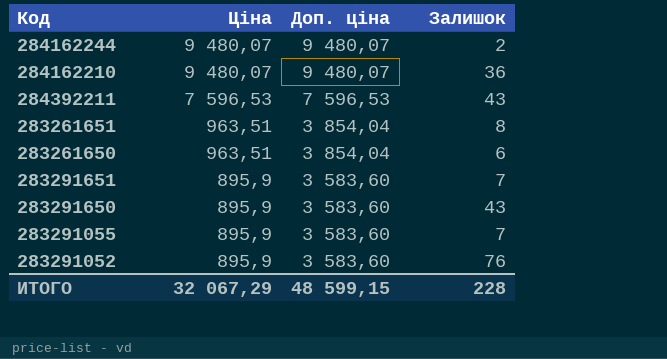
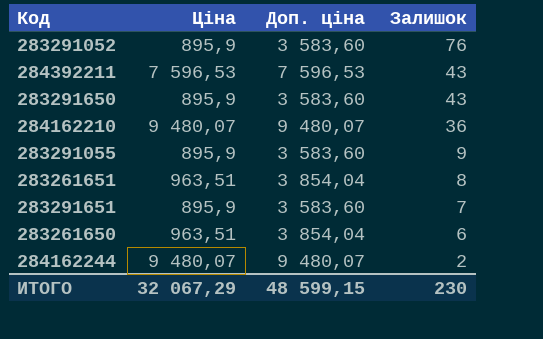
row order: Ціна descending -> Залишок descending
283291055 | Залишок: 7 -> 9
ИТОГО | Залишок: 228 -> 230

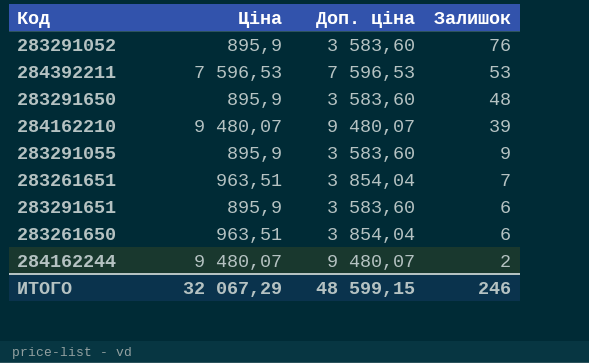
284392211 | Залишок: 43 -> 53
283291650 | Залишок: 43 -> 48
284162210 | Залишок: 36 -> 39
283261651 | Залишок: 8 -> 7
283291651 | Залишок: 7 -> 6
ИТОГО | Залишок: 230 -> 246

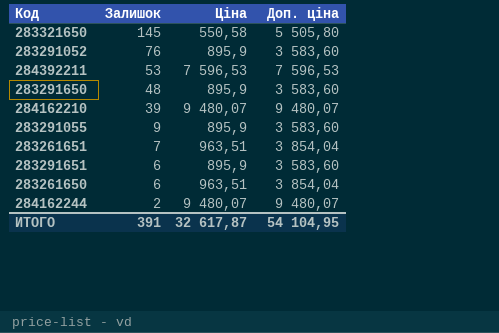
column Залишок | position: 4 -> 2
row 283321650: none -> 145 | 550,58 | 5 505,80
ИТОГО | Залишок: 246 -> 391
ИТОГО | Ціна: 32 067,29 -> 32 617,87
ИТОГО | Доп. ціна: 48 599,15 -> 54 104,95

